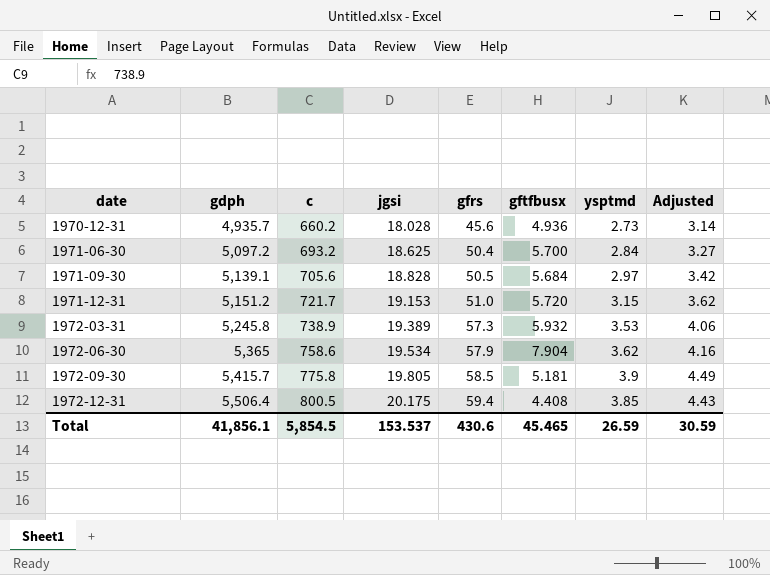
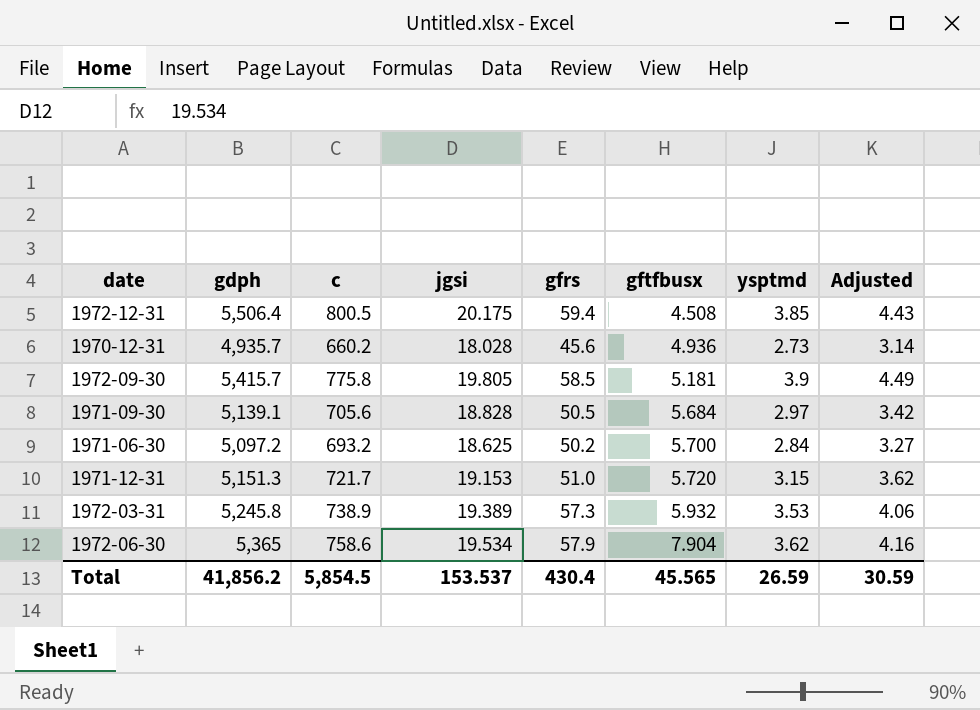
row order: date ascending -> gftfbusx ascending
1972-12-31 | gftfbusx: 4.408 -> 4.508
1971-06-30 | gfrs: 50.4 -> 50.2
1971-12-31 | gdph: 5,151.2 -> 5,151.3
Total | gdph: 41,856.1 -> 41,856.2
Total | gfrs: 430.6 -> 430.4
Total | gftfbusx: 45.465 -> 45.565

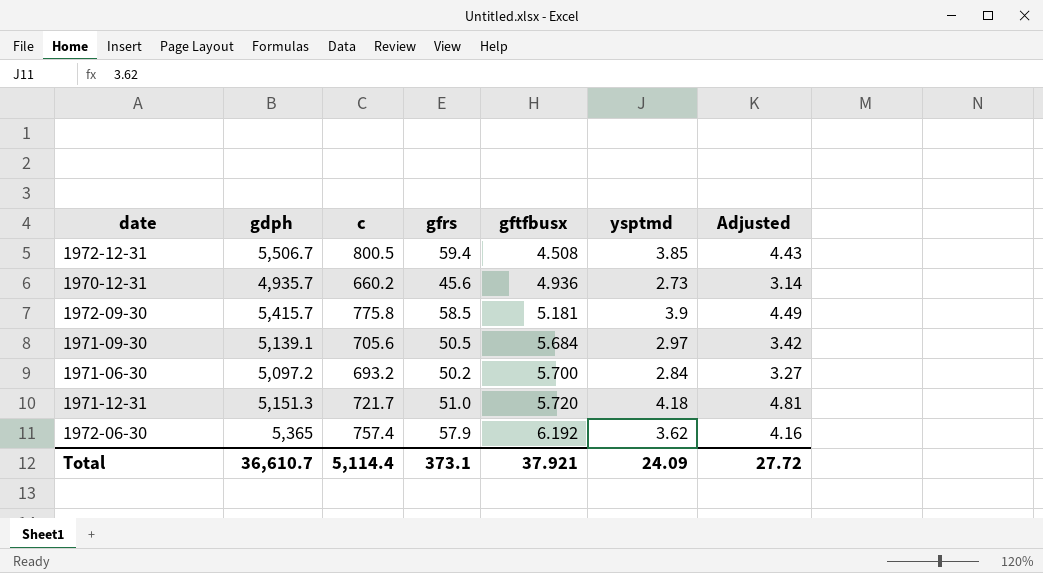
column jgsi | position: 4 -> none
row 1972-03-31: 5,245.8 | 738.9 | 19.389 | 57.3 | 5.932 | 3.53 | 4.06 -> none
1972-12-31 | gdph: 5,506.4 -> 5,506.7
1971-12-31 | ysptmd: 3.15 -> 4.18
1971-12-31 | Adjusted: 3.62 -> 4.81
1972-06-30 | c: 758.6 -> 757.4
1972-06-30 | gftfbusx: 7.904 -> 6.192
Total | gdph: 41,856.2 -> 36,610.7
Total | c: 5,854.5 -> 5,114.4
Total | gfrs: 430.4 -> 373.1
Total | gftfbusx: 45.565 -> 37.921
Total | ysptmd: 26.59 -> 24.09
Total | Adjusted: 30.59 -> 27.72

